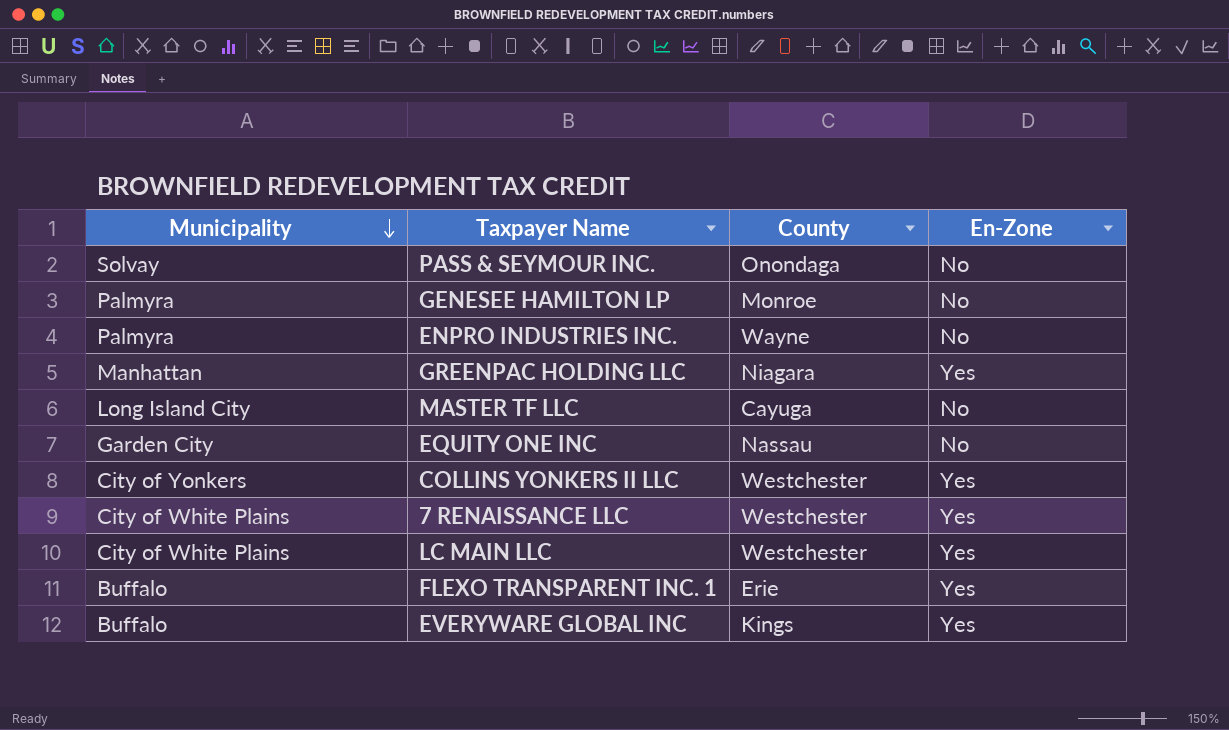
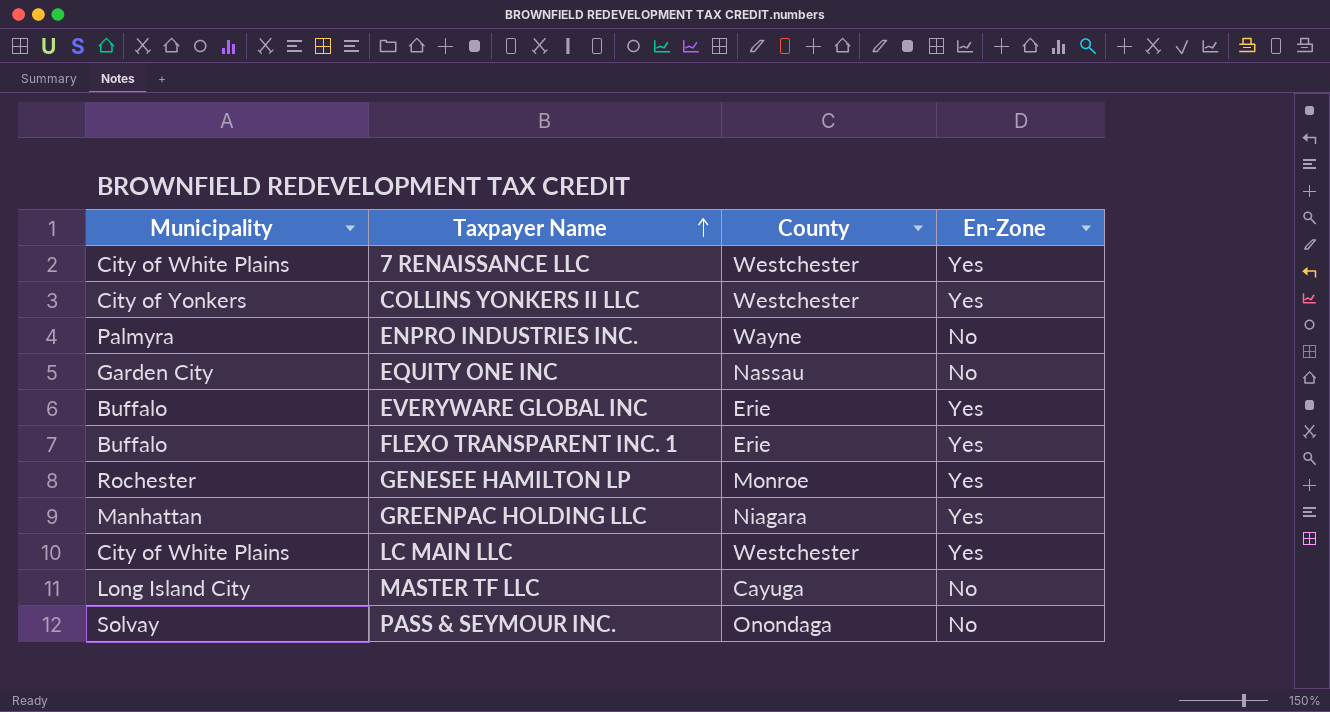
row order: Municipality descending -> Taxpayer Name ascending
EVERYWARE GLOBAL INC | County: Kings -> Erie
GENESEE HAMILTON LP | Municipality: Palmyra -> Rochester
GENESEE HAMILTON LP | En-Zone: No -> Yes

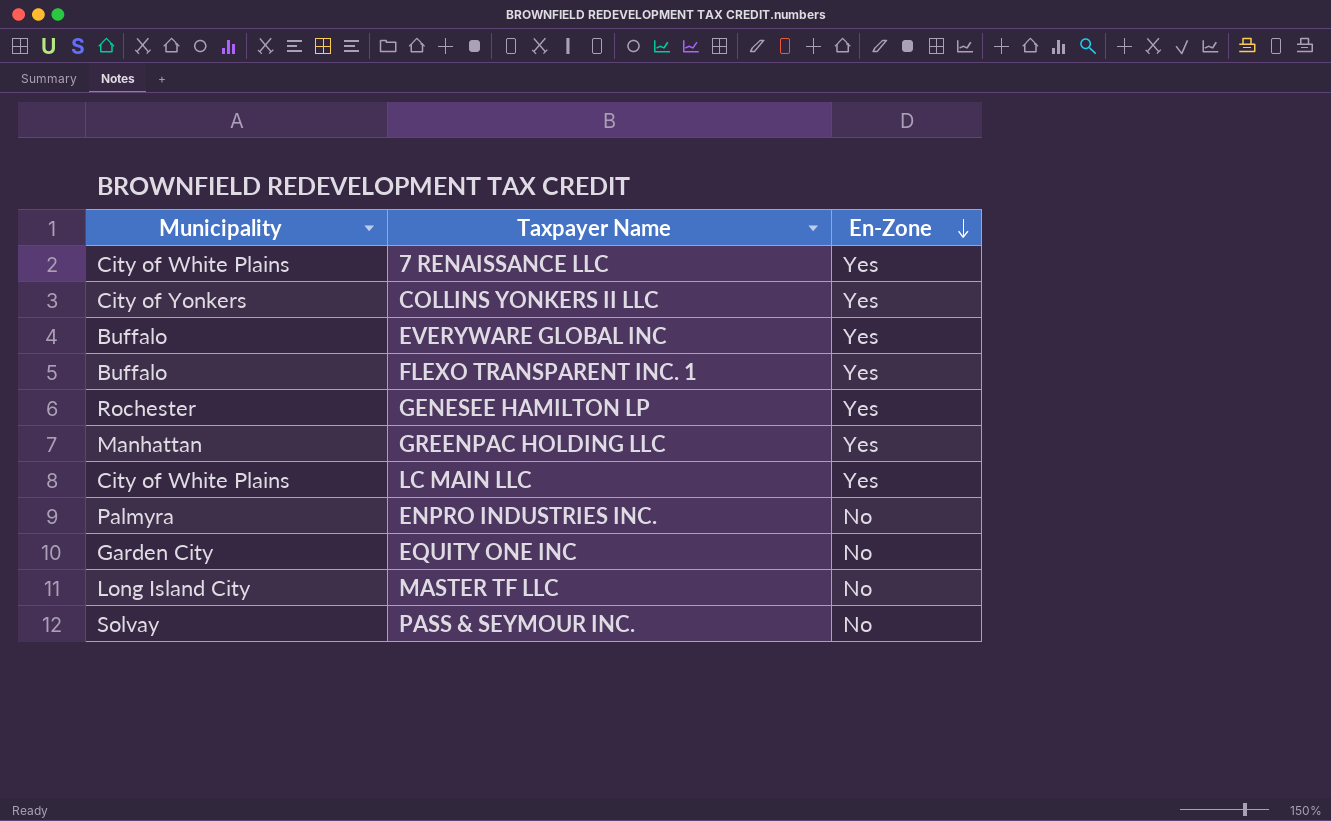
row order: Taxpayer Name ascending -> En-Zone descending
column County | position: 3 -> none

